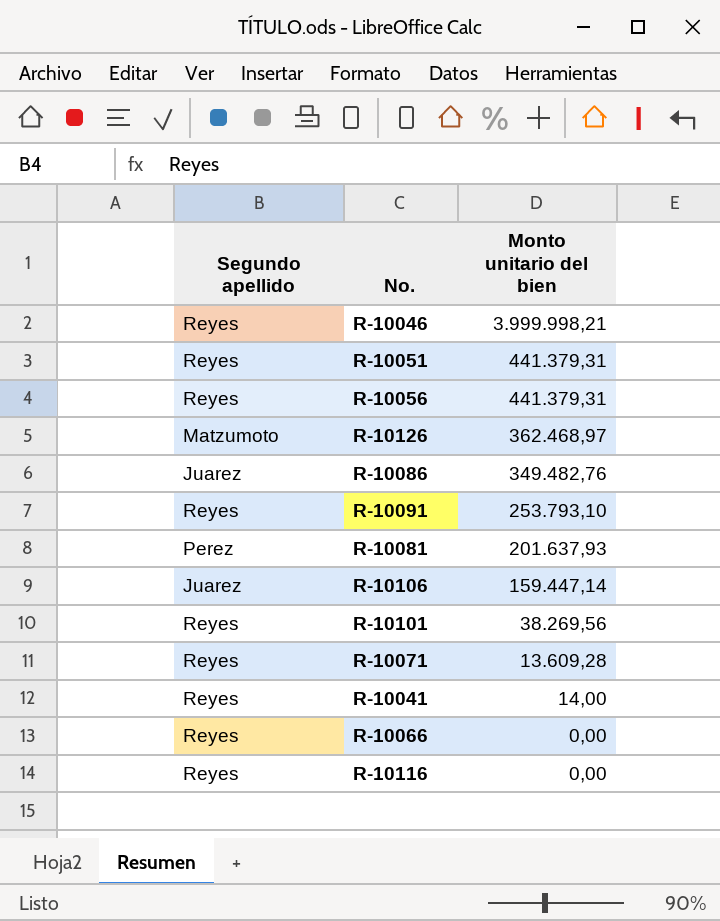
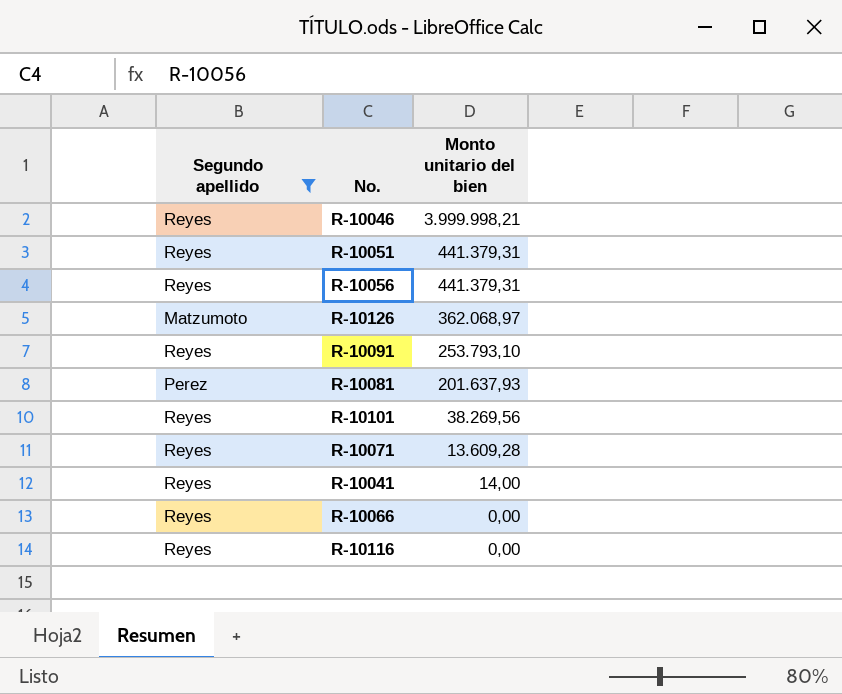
filter: none -> Segundo apellido != Juarez
R-10126 | Monto unitario del bien: 362.468,97 -> 362.068,97

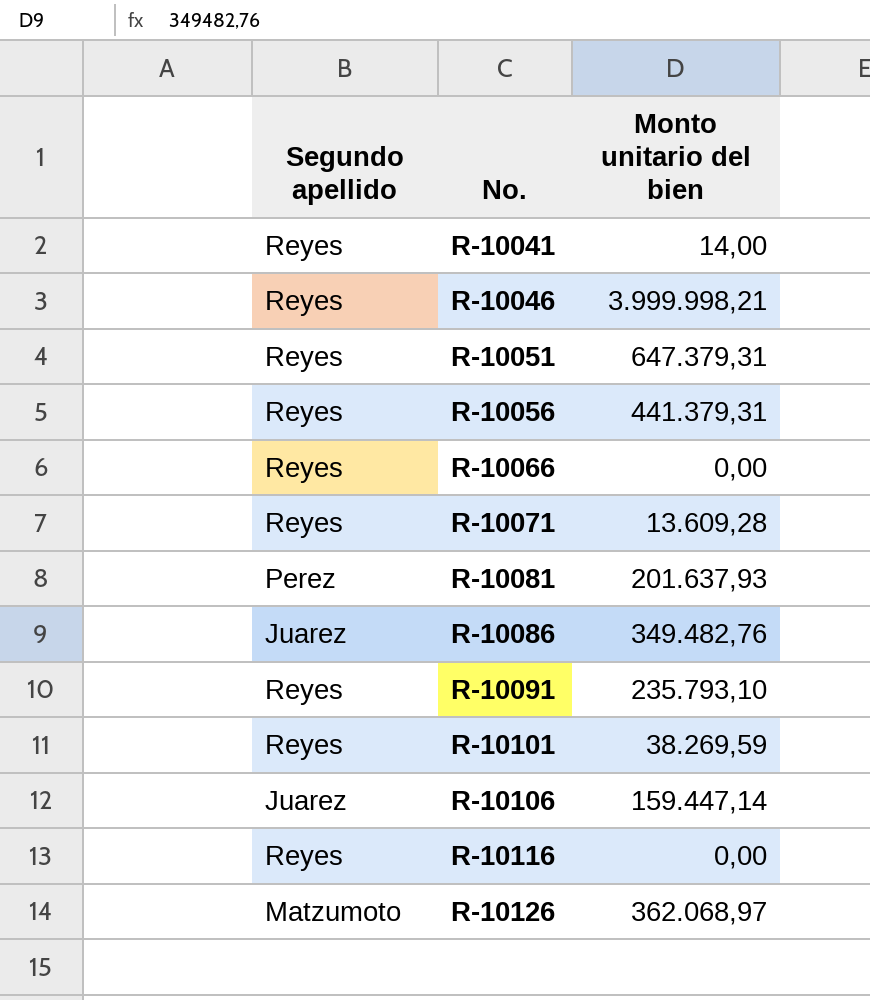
filter: Segundo apellido != Juarez -> none
row order: Monto unitario del bien descending -> No. ascending
R-10051 | Monto unitario del bien: 441.379,31 -> 647.379,31
R-10091 | Monto unitario del bien: 253.793,10 -> 235.793,10
R-10101 | Monto unitario del bien: 38.269,56 -> 38.269,59

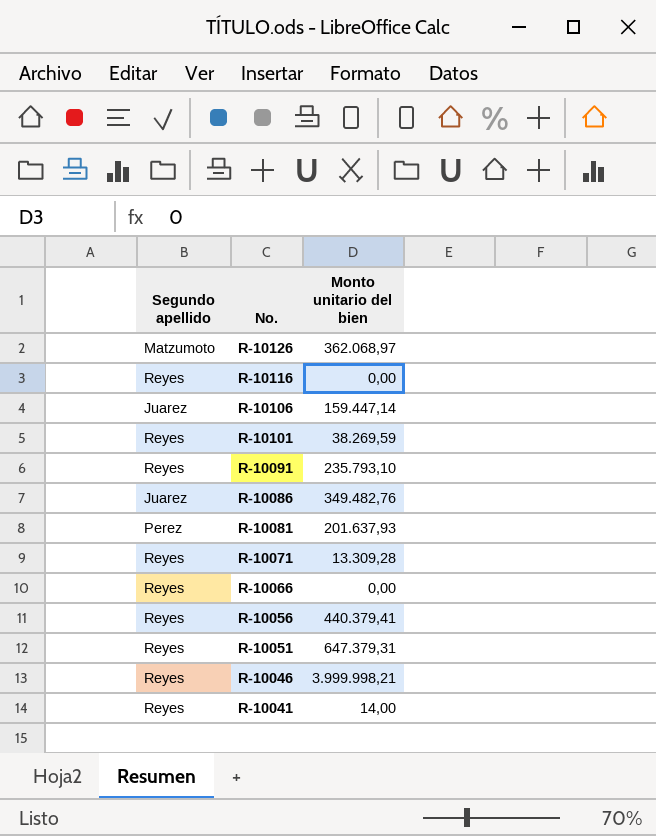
row order: No. ascending -> No. descending
R-10071 | Monto unitario del bien: 13.609,28 -> 13.309,28
R-10056 | Monto unitario del bien: 441.379,31 -> 440.379,41

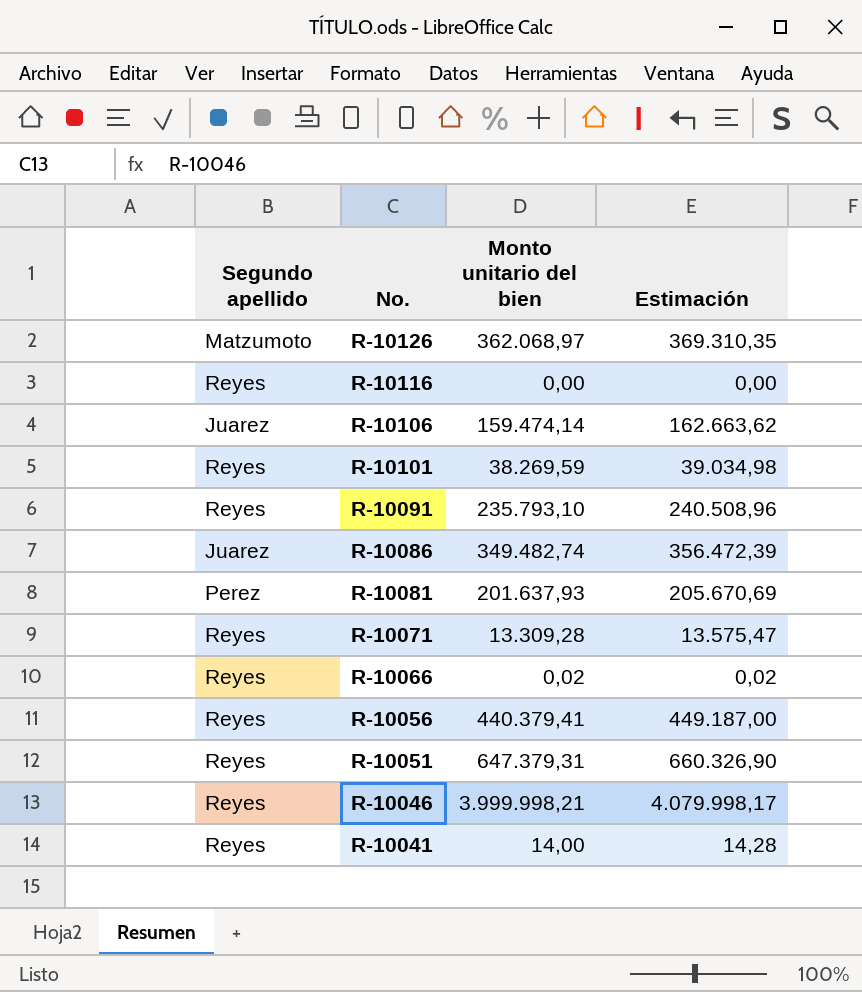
column Estimación | formula: none -> [Monto unitario del bien] * 1,02
R-10106 | Monto unitario del bien: 159.447,14 -> 159.474,14
R-10086 | Monto unitario del bien: 349.482,76 -> 349.482,74
R-10066 | Monto unitario del bien: 0,00 -> 0,02

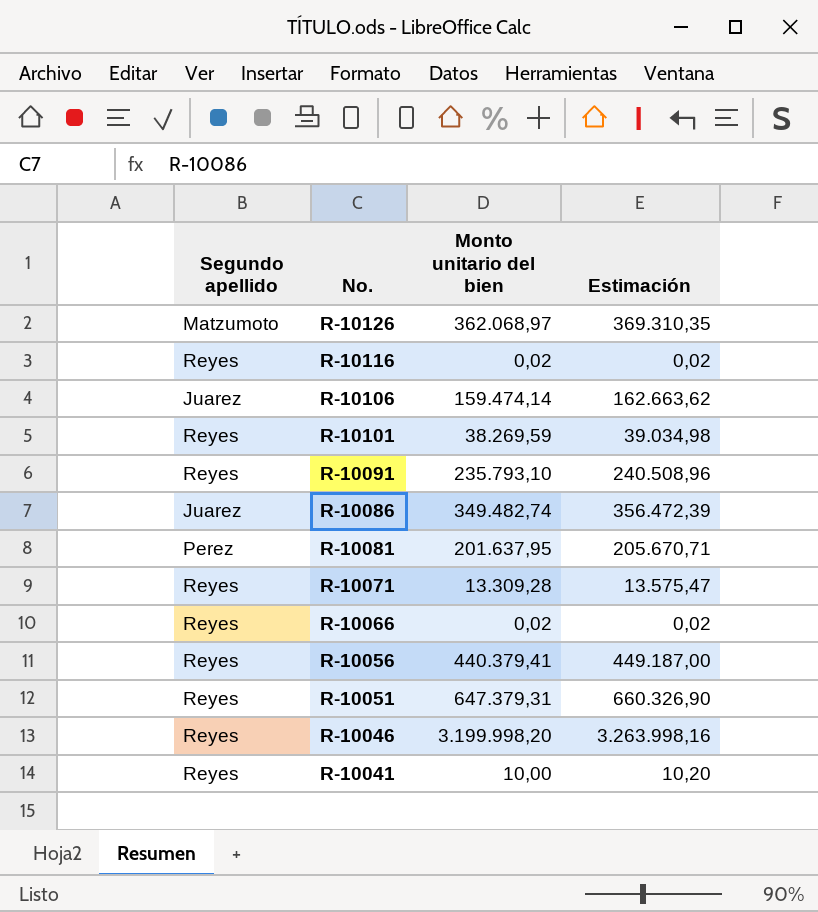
R-10116 | Monto unitario del bien: 0,00 -> 0,02
R-10116 | Estimación: 0,00 -> 0,02
R-10081 | Monto unitario del bien: 201.637,93 -> 201.637,95
R-10081 | Estimación: 205.670,69 -> 205.670,71
R-10046 | Monto unitario del bien: 3.999.998,21 -> 3.199.998,20
R-10046 | Estimación: 4.079.998,17 -> 3.263.998,16
R-10041 | Monto unitario del bien: 14,00 -> 10,00
R-10041 | Estimación: 14,28 -> 10,20

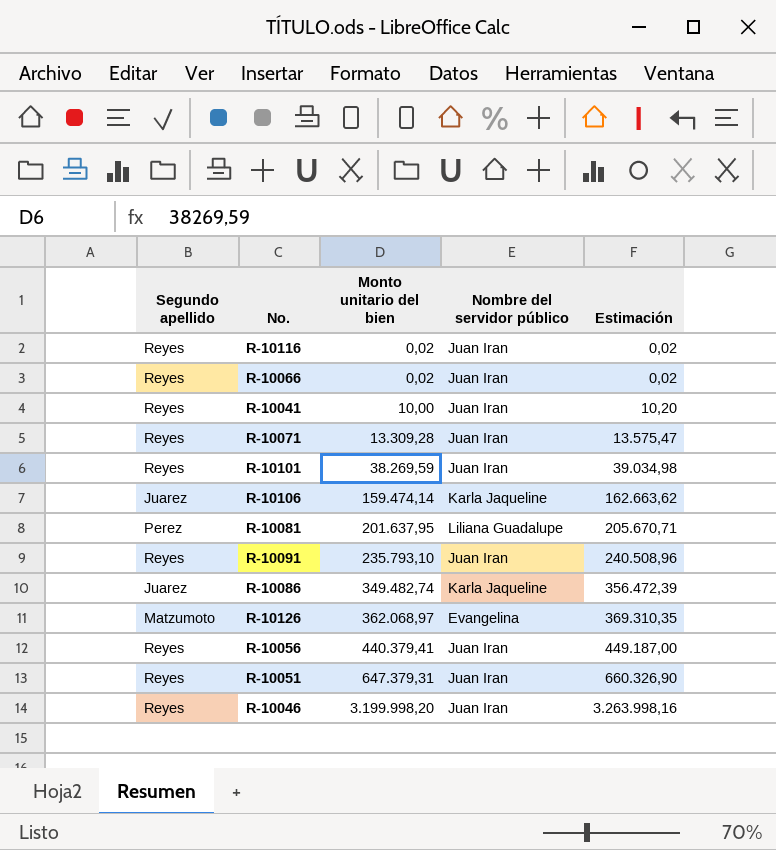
row order: No. descending -> Monto unitario del bien ascending
column Nombre del servidor público | position: none -> 4

